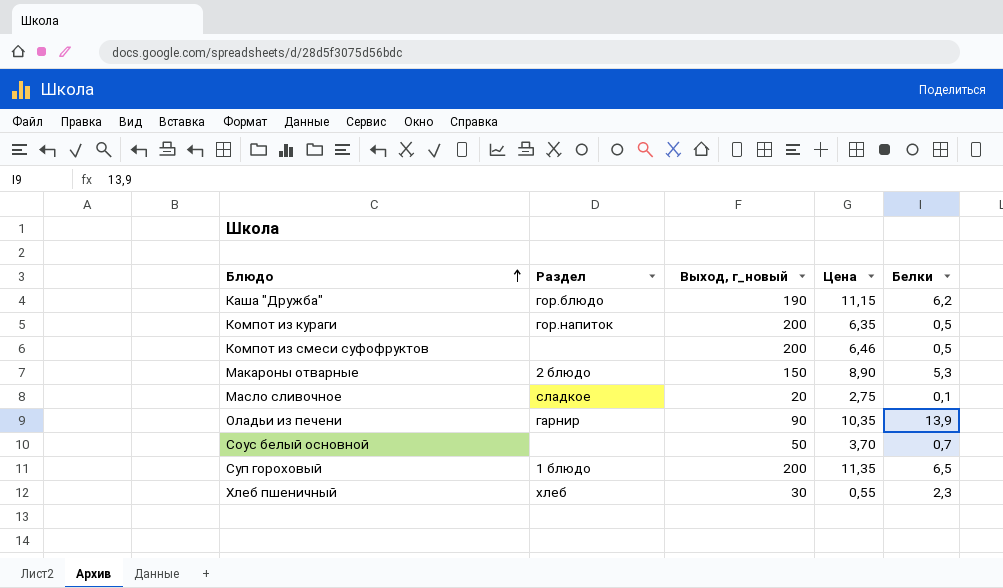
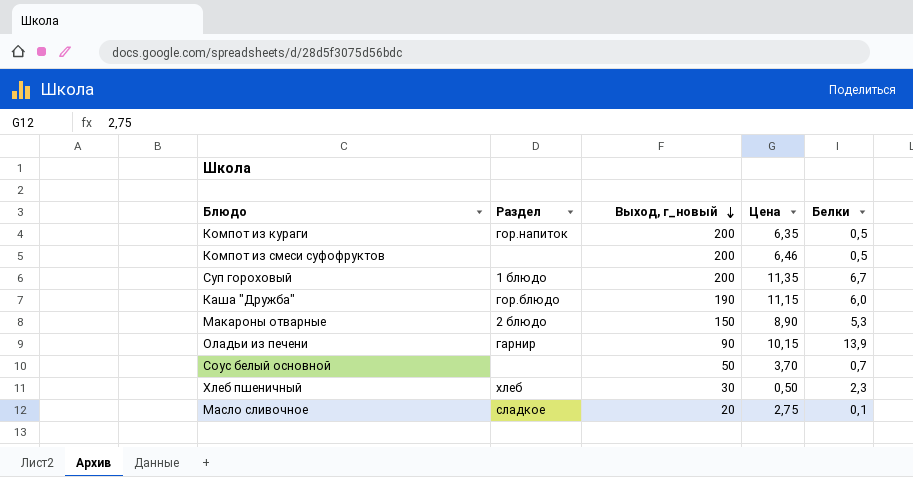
row order: Блюдо ascending -> Выход, г_новый descending
Суп гороховый | Белки: 6,5 -> 6,7
Каша "Дружба" | Белки: 6,2 -> 6,0
Оладьи из печени | Цена: 10,35 -> 10,15
Хлеб пшеничный | Цена: 0,55 -> 0,50

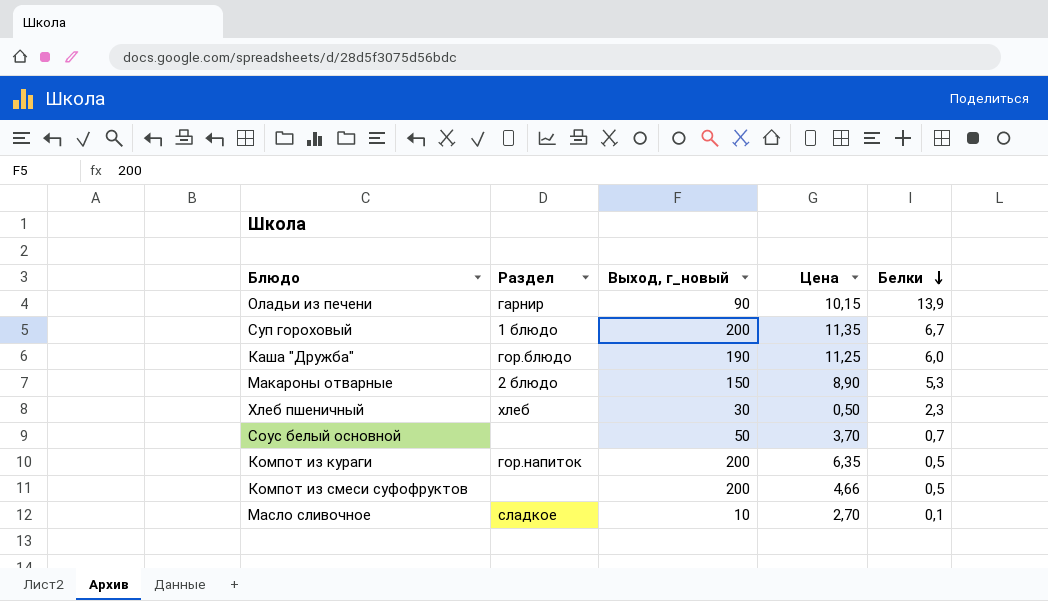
row order: Выход, г_новый descending -> Белки descending
Каша "Дружба" | Цена: 11,15 -> 11,25
Компот из смеси суфофруктов | Цена: 6,46 -> 4,66
Масло сливочное | Выход, г_новый: 20 -> 10
Масло сливочное | Цена: 2,75 -> 2,70

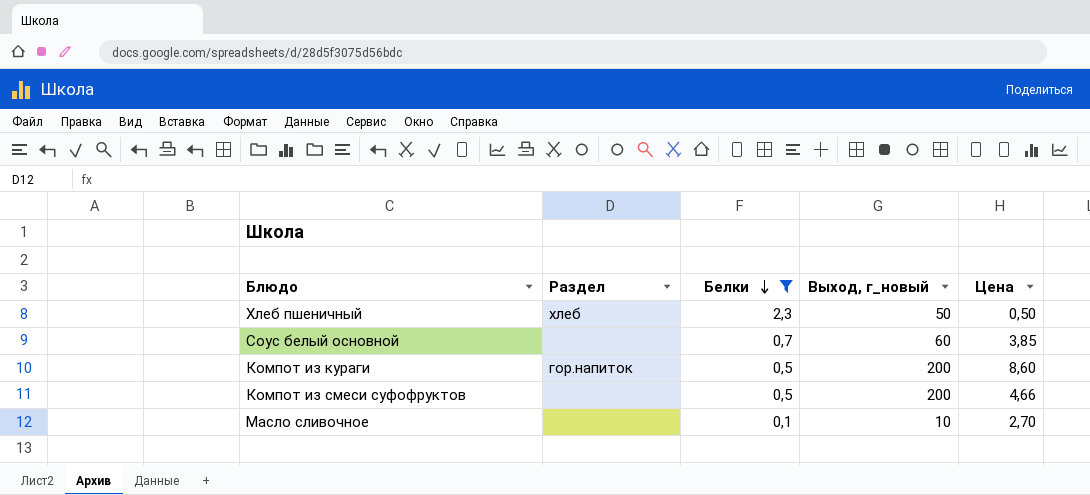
filter: none -> Белки <= 2,3
column Белки | position: 5 -> 3
Хлеб пшеничный | Выход, г_новый: 30 -> 50
Соус белый основной | Выход, г_новый: 50 -> 60
Соус белый основной | Цена: 3,70 -> 3,85
Компот из кураги | Цена: 6,35 -> 8,60
Масло сливочное | Раздел: сладкое -> none

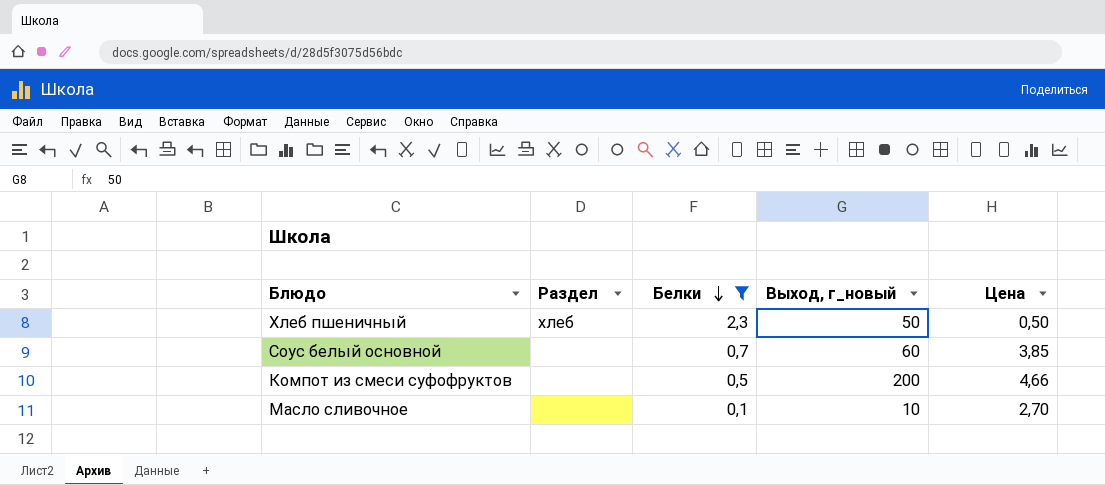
row Компот из кураги: гор.напиток | 0,5 | 200 | 8,60 -> none

